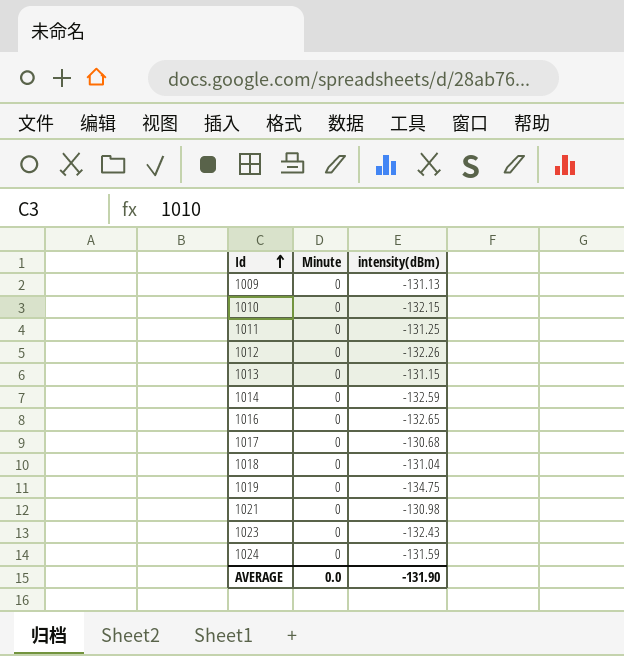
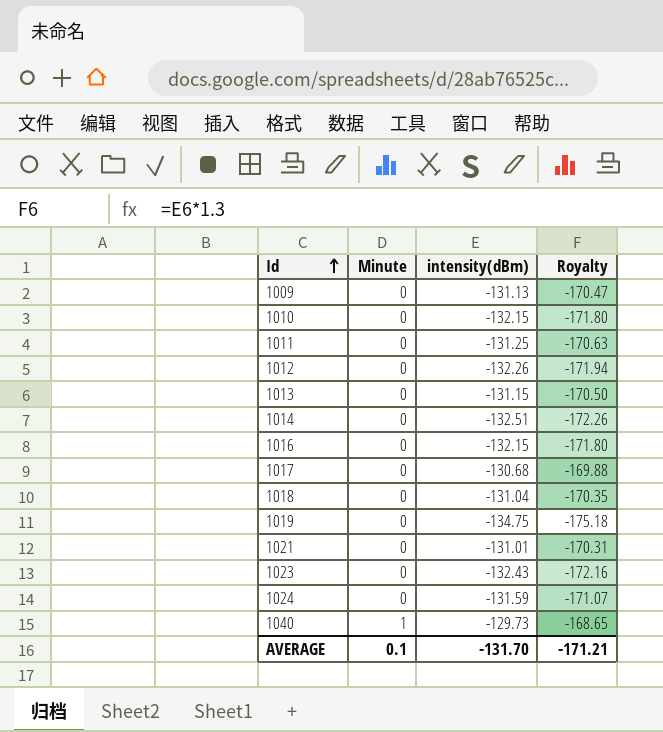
column Royalty | formula: none -> [intensity(dBm)] * 1.3
1014 | intensity(dBm): -132.59 -> -132.51
1016 | intensity(dBm): -132.65 -> -132.15
1021 | intensity(dBm): -130.98 -> -131.01
row 1040: none -> 1 | -129.73 | -168.65
AVERAGE | Minute: 0.0 -> 0.1
AVERAGE | intensity(dBm): -131.90 -> -131.70

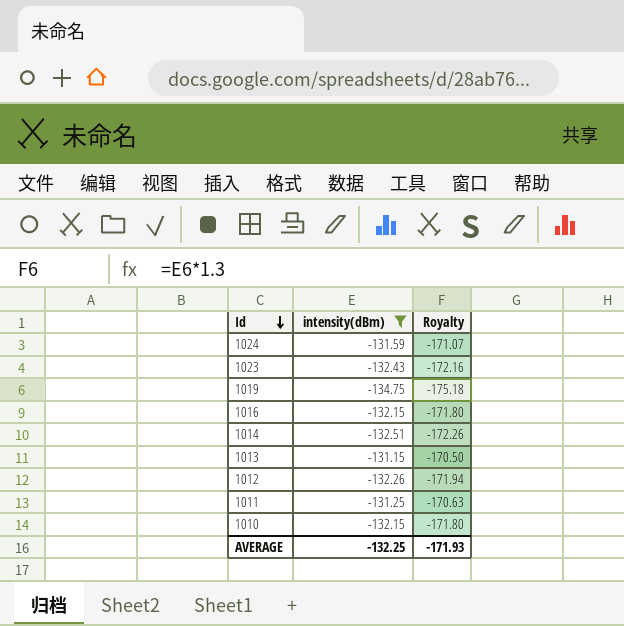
filter: none -> intensity(dBm) <= -131.15
row order: Id ascending -> Id descending
column Minute | position: 2 -> none
AVERAGE | intensity(dBm): -131.70 -> -132.25
AVERAGE | Royalty: -171.21 -> -171.93

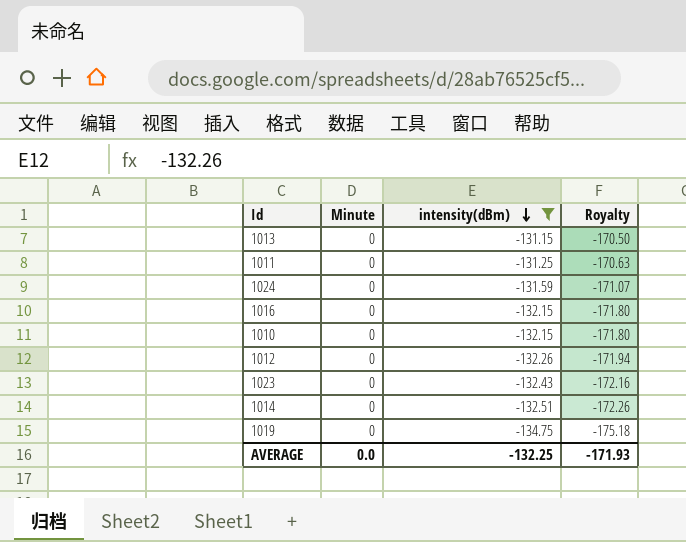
row order: Id descending -> intensity(dBm) descending
column Minute | position: none -> 2

